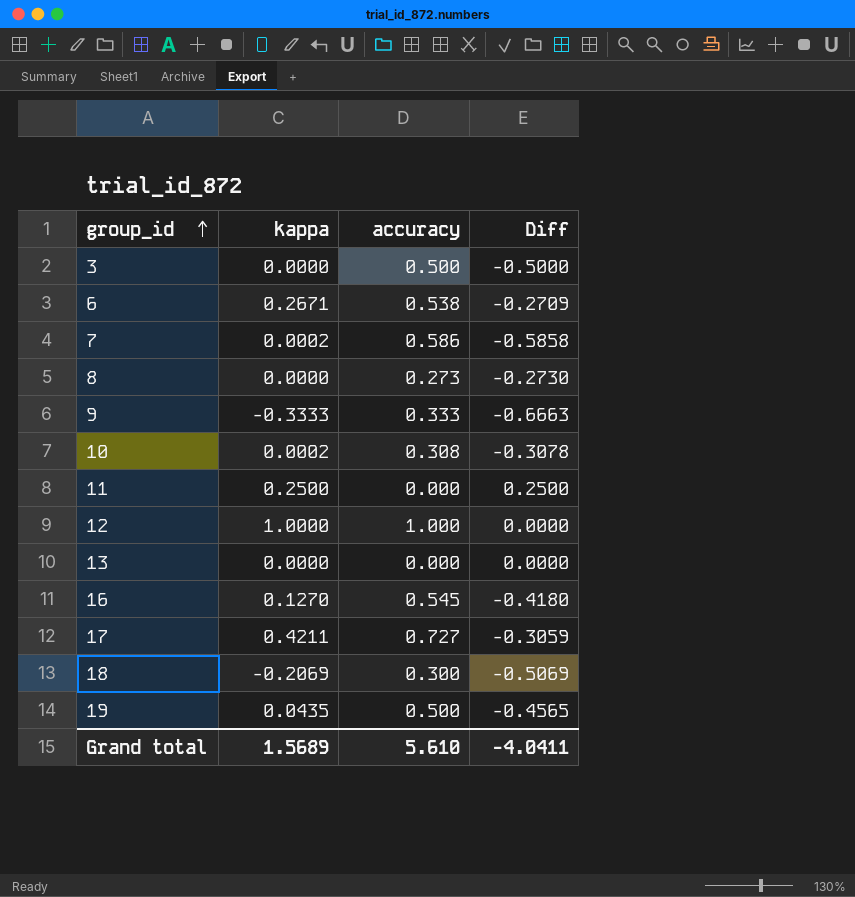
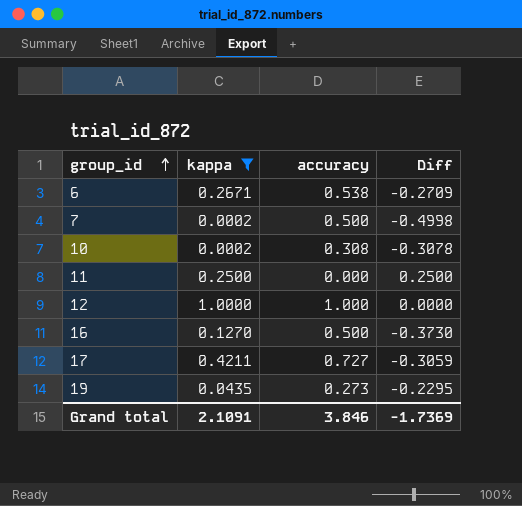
filter: none -> kappa >= 0.0002
7 | accuracy: 0.586 -> 0.500
7 | Diff: -0.5858 -> -0.4998
16 | accuracy: 0.545 -> 0.500
16 | Diff: -0.4180 -> -0.3730
19 | accuracy: 0.500 -> 0.273
19 | Diff: -0.4565 -> -0.2295
Grand total | kappa: 1.5689 -> 2.1091
Grand total | accuracy: 5.610 -> 3.846
Grand total | Diff: -4.0411 -> -1.7369

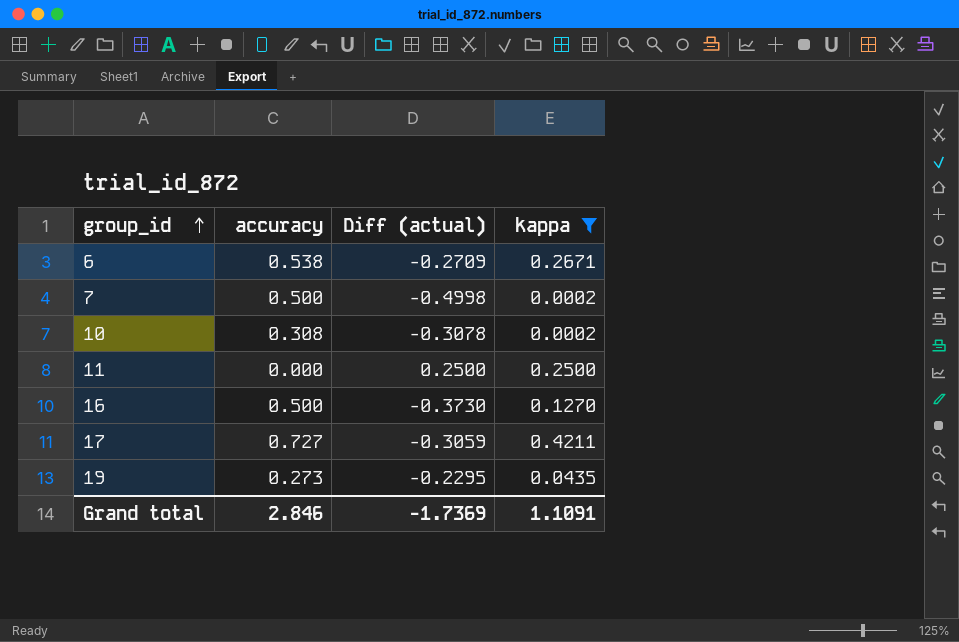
column name: Diff -> Diff (actual)
column kappa | position: 2 -> 4
row 12: 1.0000 | 1.000 | 0.0000 -> none
Grand total | accuracy: 3.846 -> 2.846
Grand total | kappa: 2.1091 -> 1.1091

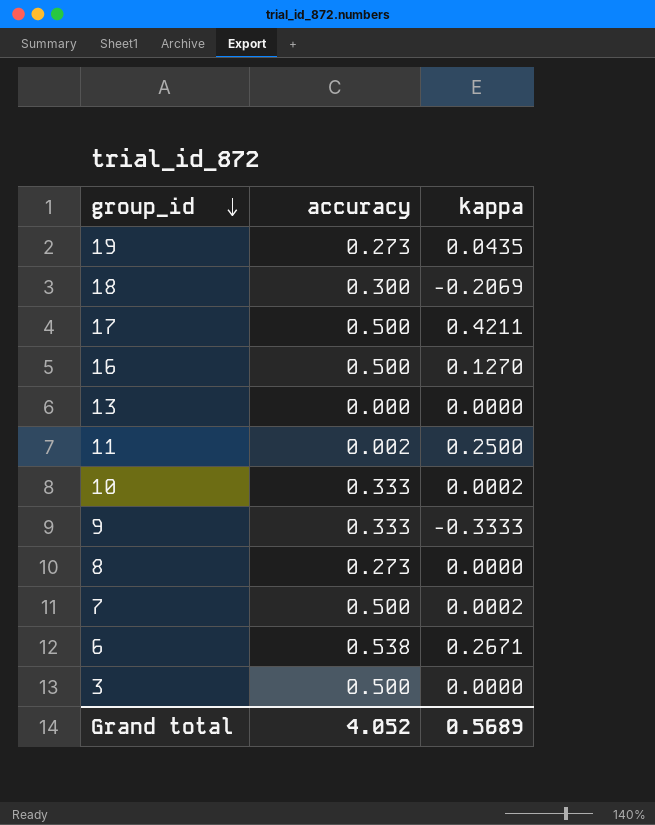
filter: kappa >= 0.0002 -> none
row order: group_id ascending -> group_id descending
column Diff (actual) | formula: [kappa] - [accuracy] -> none
17 | accuracy: 0.727 -> 0.500
11 | accuracy: 0.000 -> 0.002
10 | accuracy: 0.308 -> 0.333
Grand total | accuracy: 2.846 -> 4.052
Grand total | kappa: 1.1091 -> 0.5689

